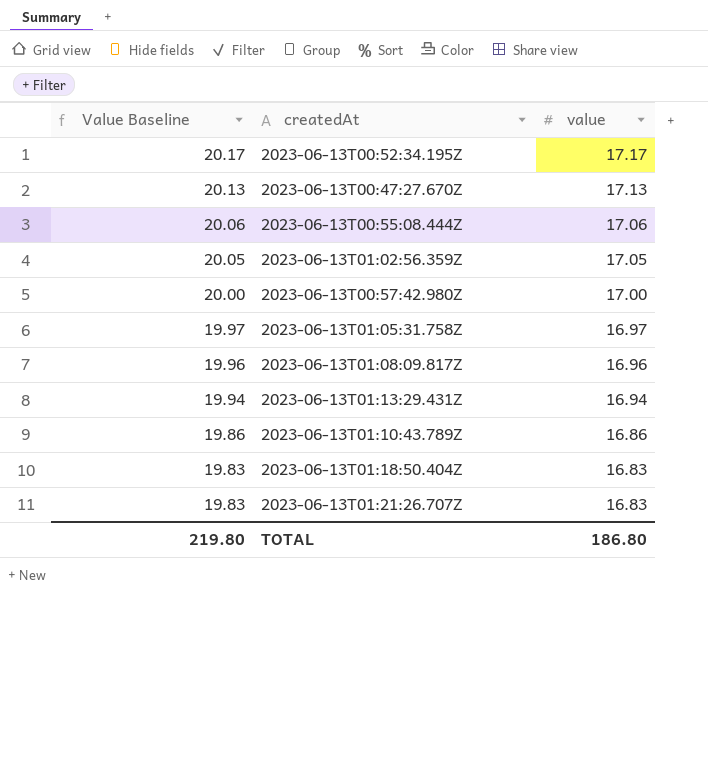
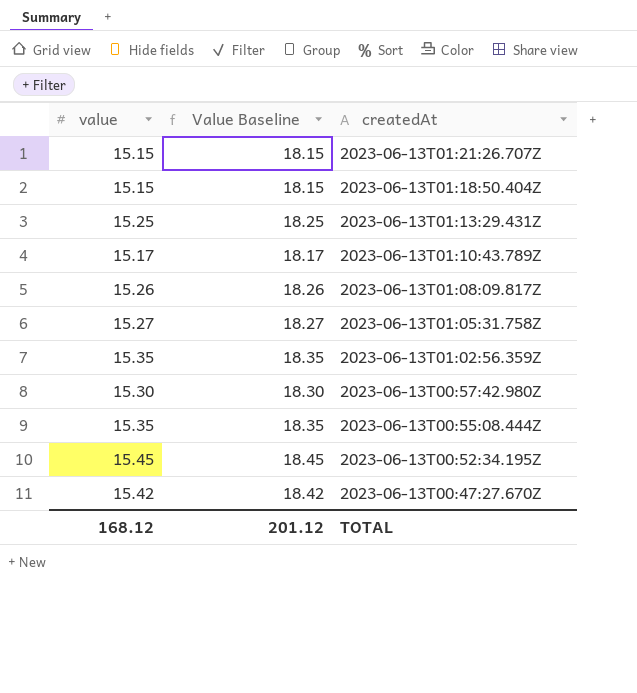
row order: Value Baseline descending -> createdAt descending
column value | position: 3 -> 1
2023-06-13T01:21:26.707Z | value: 16.83 -> 15.15
2023-06-13T01:21:26.707Z | Value Baseline: 19.83 -> 18.15
2023-06-13T01:18:50.404Z | value: 16.83 -> 15.15
2023-06-13T01:18:50.404Z | Value Baseline: 19.83 -> 18.15
2023-06-13T01:13:29.431Z | value: 16.94 -> 15.25
2023-06-13T01:13:29.431Z | Value Baseline: 19.94 -> 18.25
2023-06-13T01:10:43.789Z | value: 16.86 -> 15.17
2023-06-13T01:10:43.789Z | Value Baseline: 19.86 -> 18.17
2023-06-13T01:08:09.817Z | value: 16.96 -> 15.26
2023-06-13T01:08:09.817Z | Value Baseline: 19.96 -> 18.26
2023-06-13T01:05:31.758Z | value: 16.97 -> 15.27
2023-06-13T01:05:31.758Z | Value Baseline: 19.97 -> 18.27
2023-06-13T01:02:56.359Z | value: 17.05 -> 15.35
2023-06-13T01:02:56.359Z | Value Baseline: 20.05 -> 18.35
2023-06-13T00:57:42.980Z | value: 17.00 -> 15.30
2023-06-13T00:57:42.980Z | Value Baseline: 20.00 -> 18.30
2023-06-13T00:55:08.444Z | value: 17.06 -> 15.35
2023-06-13T00:55:08.444Z | Value Baseline: 20.06 -> 18.35
2023-06-13T00:52:34.195Z | value: 17.17 -> 15.45
2023-06-13T00:52:34.195Z | Value Baseline: 20.17 -> 18.45
2023-06-13T00:47:27.670Z | value: 17.13 -> 15.42
2023-06-13T00:47:27.670Z | Value Baseline: 20.13 -> 18.42
TOTAL | value: 186.80 -> 168.12
TOTAL | Value Baseline: 219.80 -> 201.12

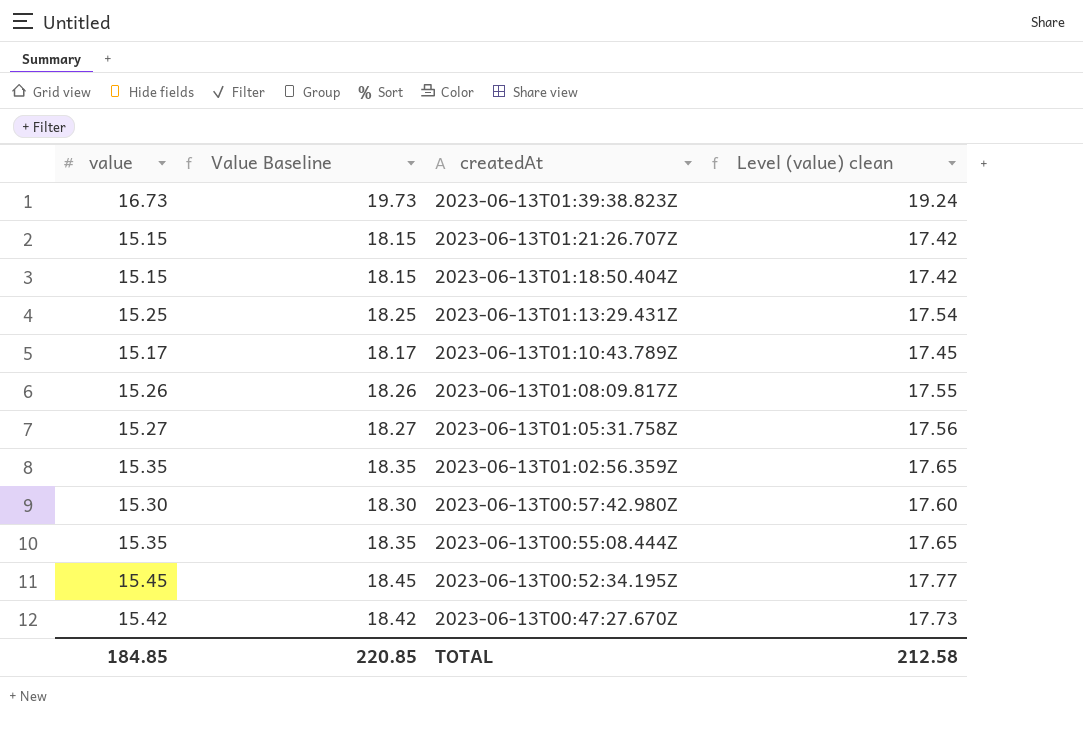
column Level (value) clean | formula: none -> [value] * 1.15
row 2023-06-13T01:39:38.823Z: none -> 16.73 | 19.73 | 19.24
TOTAL | value: 168.12 -> 184.85
TOTAL | Value Baseline: 201.12 -> 220.85

